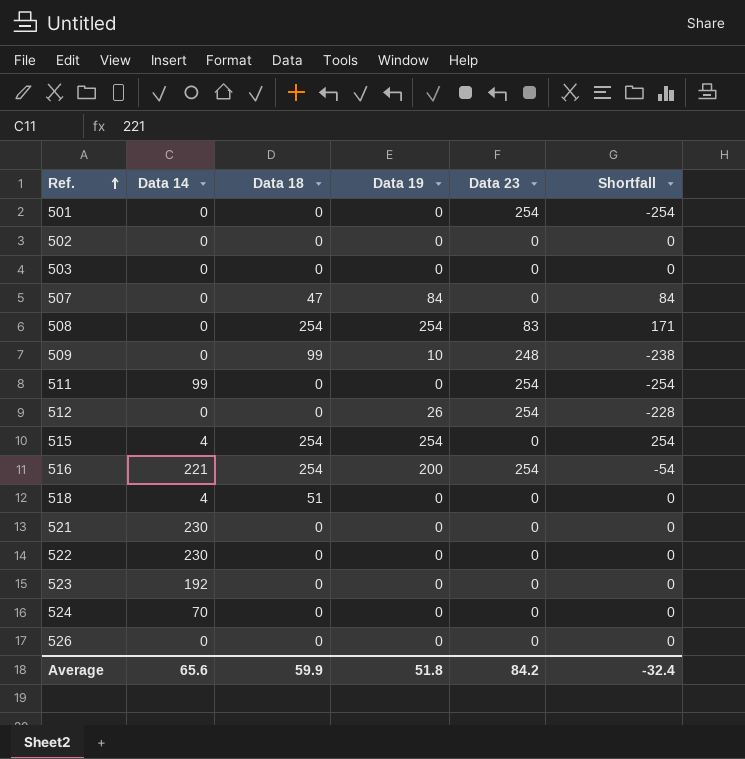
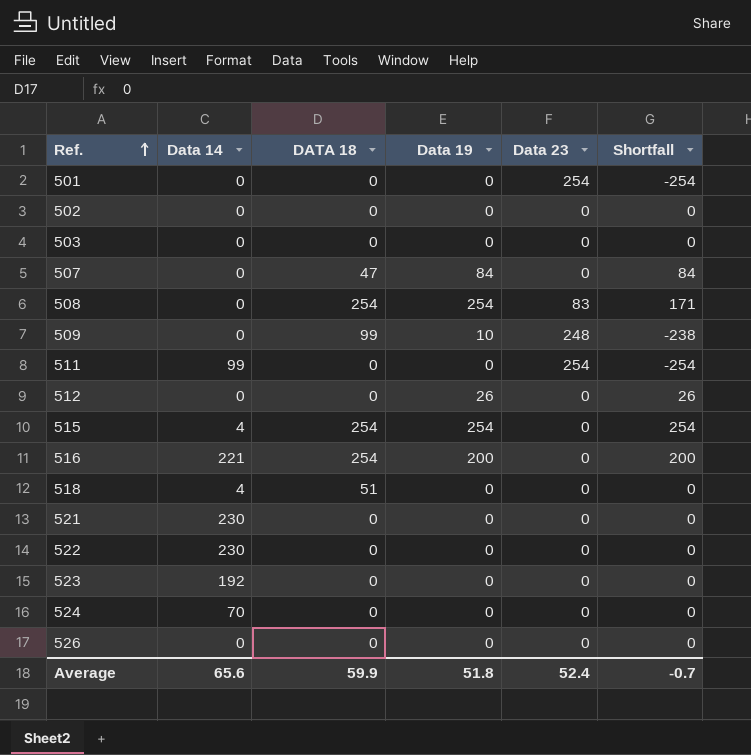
column name: Data 18 -> DATA 18
512 | Data 23: 254 -> 0
512 | Shortfall: -228 -> 26
516 | Data 23: 254 -> 0
516 | Shortfall: -54 -> 200
Average | Data 23: 84.2 -> 52.4
Average | Shortfall: -32.4 -> -0.7

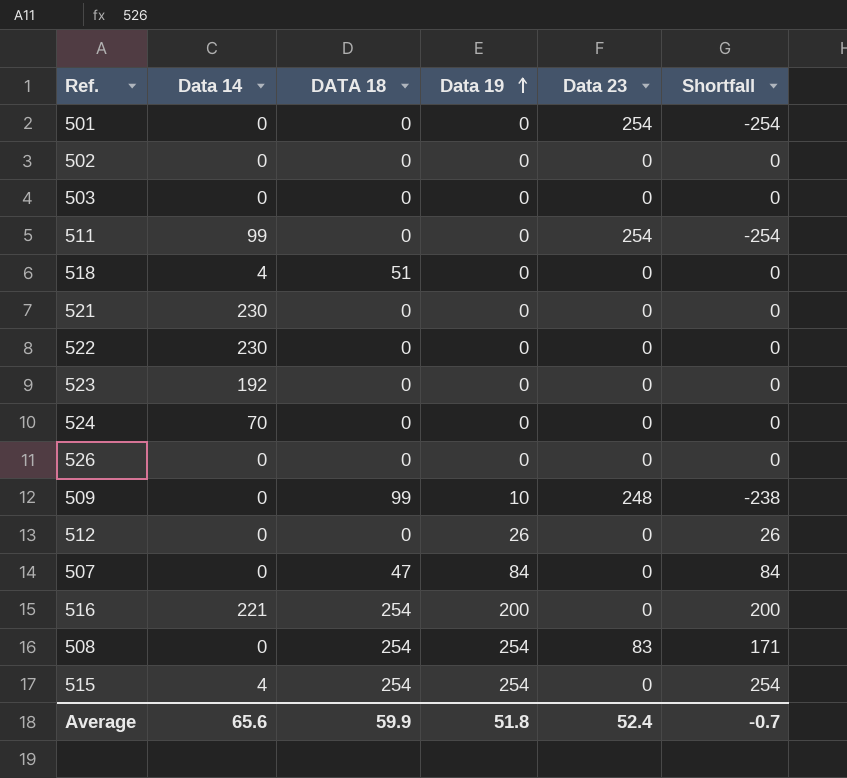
row order: Ref. ascending -> Data 19 ascending

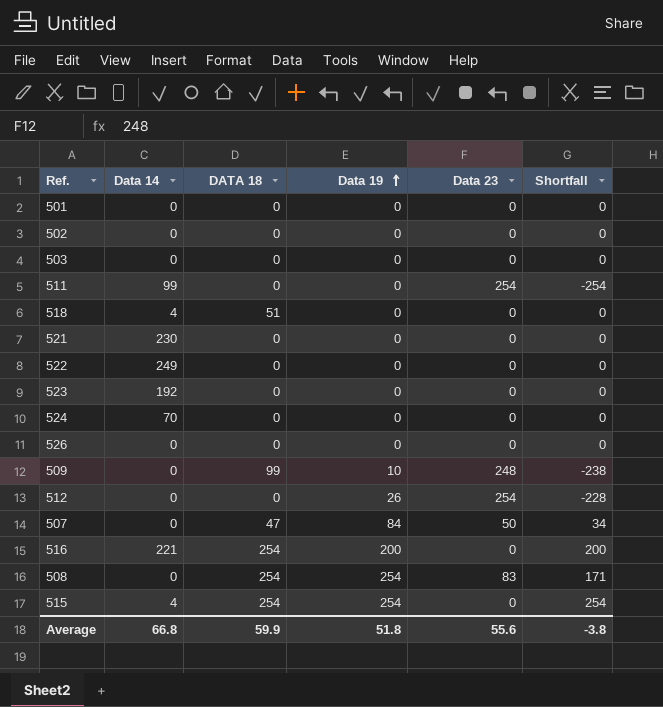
501 | Data 23: 254 -> 0
501 | Shortfall: -254 -> 0
522 | Data 14: 230 -> 249
512 | Data 23: 0 -> 254
512 | Shortfall: 26 -> -228
507 | Data 23: 0 -> 50
507 | Shortfall: 84 -> 34
Average | Data 14: 65.6 -> 66.8
Average | Data 23: 52.4 -> 55.6
Average | Shortfall: -0.7 -> -3.8

